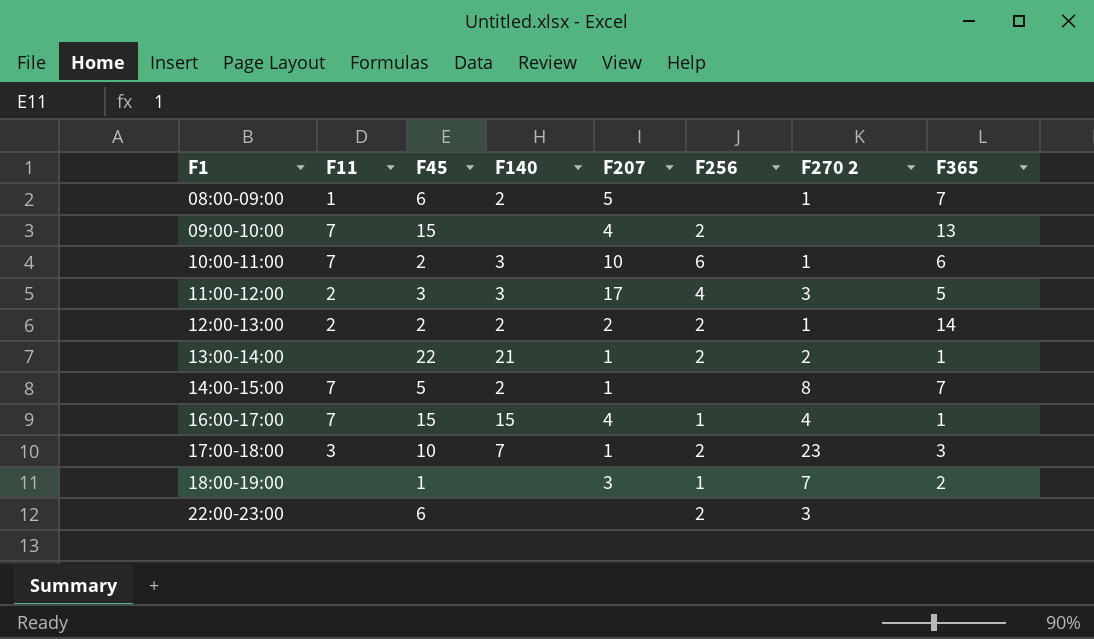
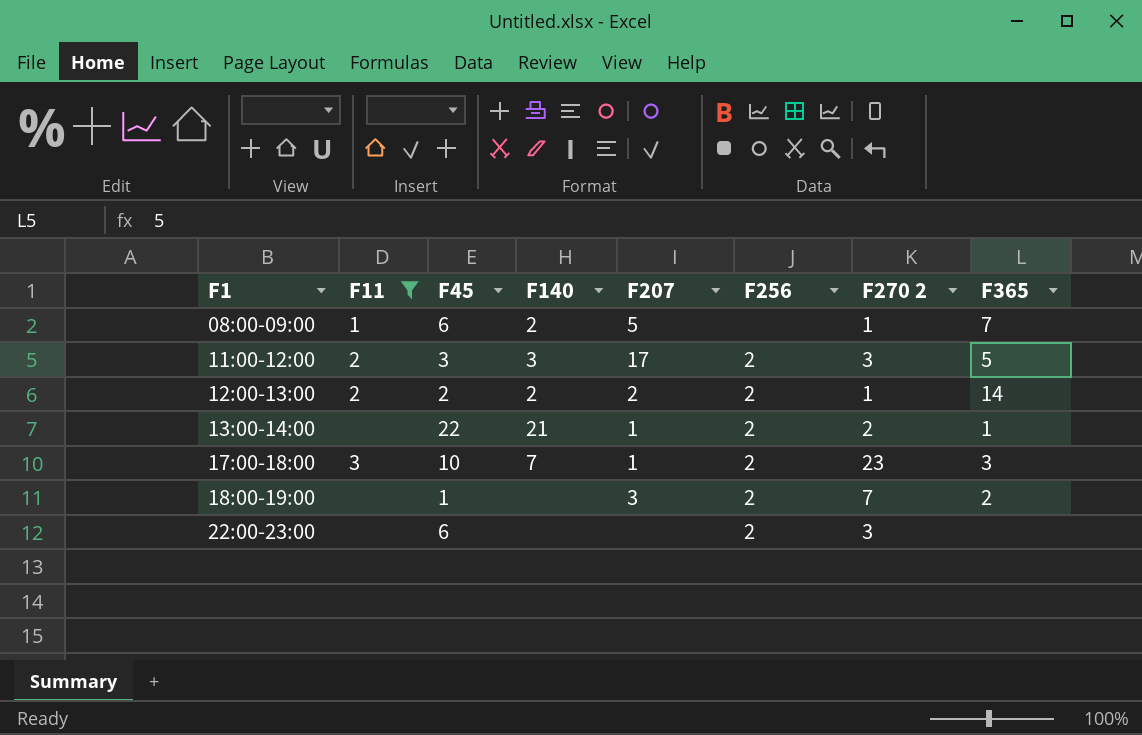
filter: none -> F11 != 7
11:00-12:00 | F256: 4 -> 2
18:00-19:00 | F256: 1 -> 2

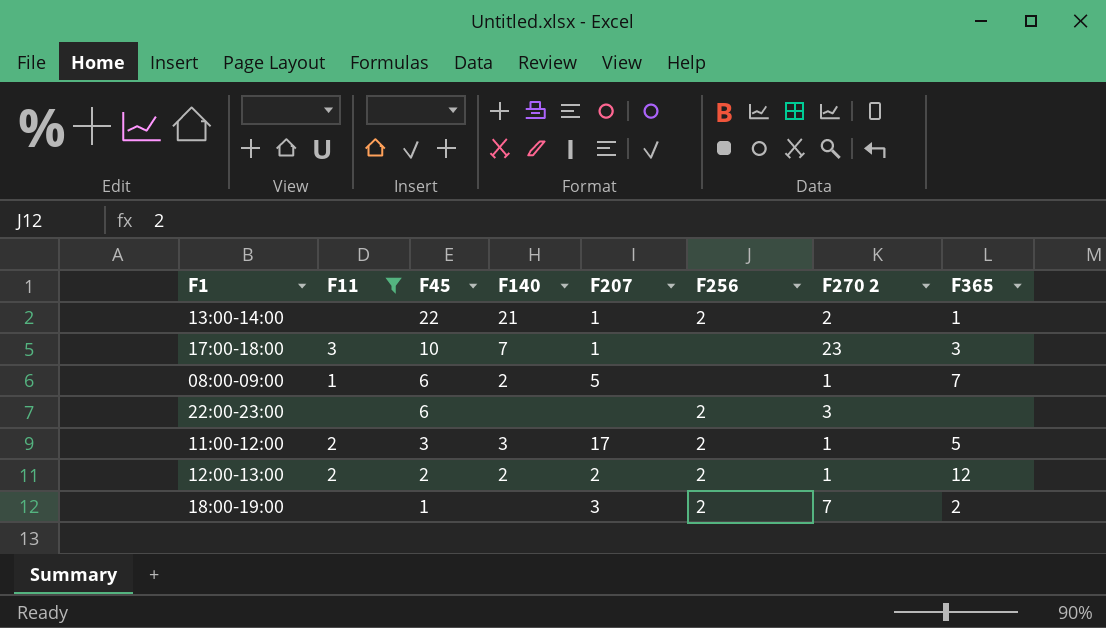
row order: F1 ascending -> F45 descending
17:00-18:00 | F256: 2 -> none
11:00-12:00 | F270 2: 3 -> 1
12:00-13:00 | F365: 14 -> 12

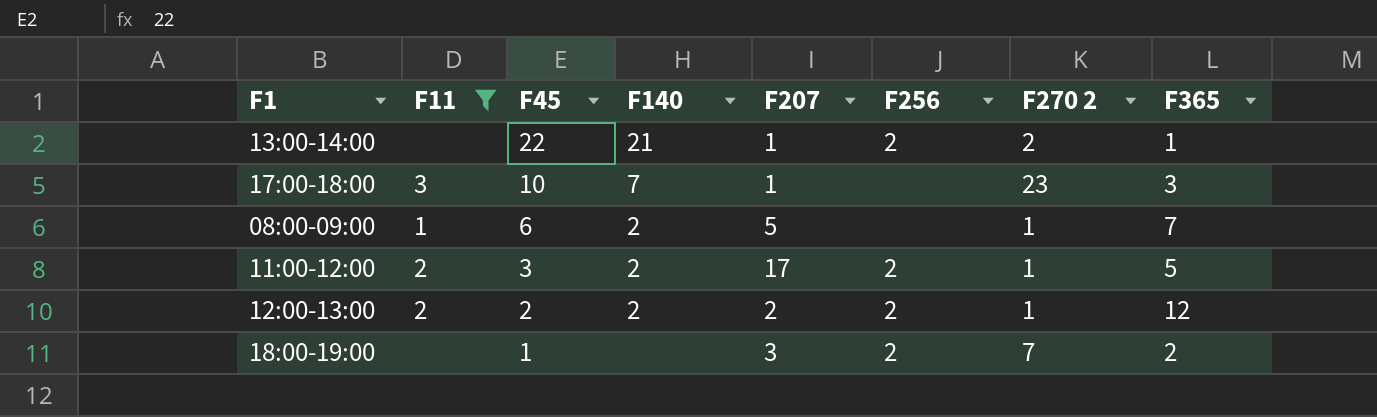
row 22:00-23:00: none | 6 | none | none | 2 | 3 | none -> none
11:00-12:00 | F140: 3 -> 2

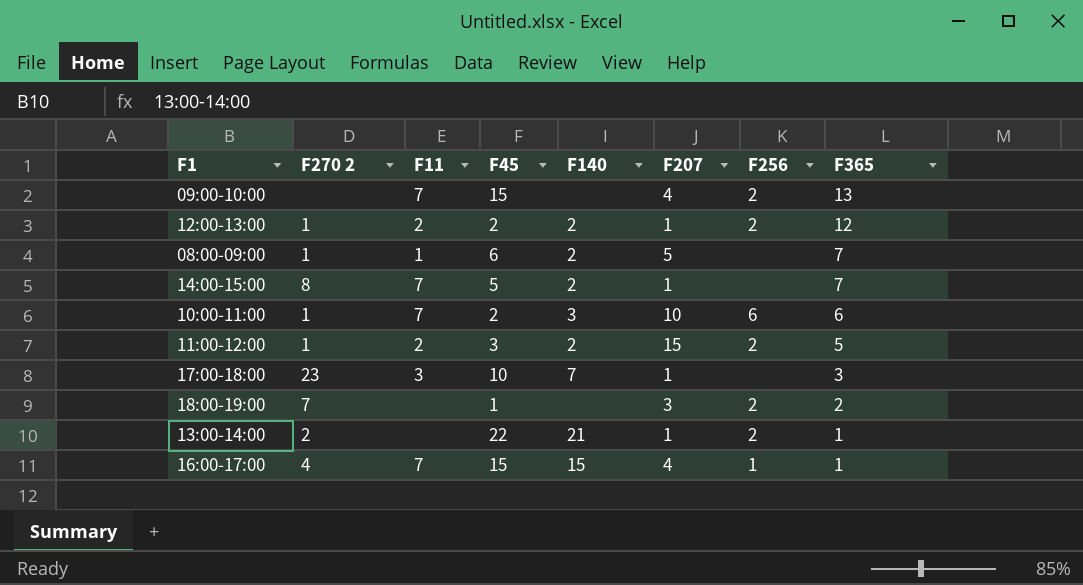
filter: F11 != 7 -> none
row order: F45 descending -> F365 descending
column F270 2 | position: 7 -> 2
12:00-13:00 | F207: 2 -> 1
11:00-12:00 | F207: 17 -> 15

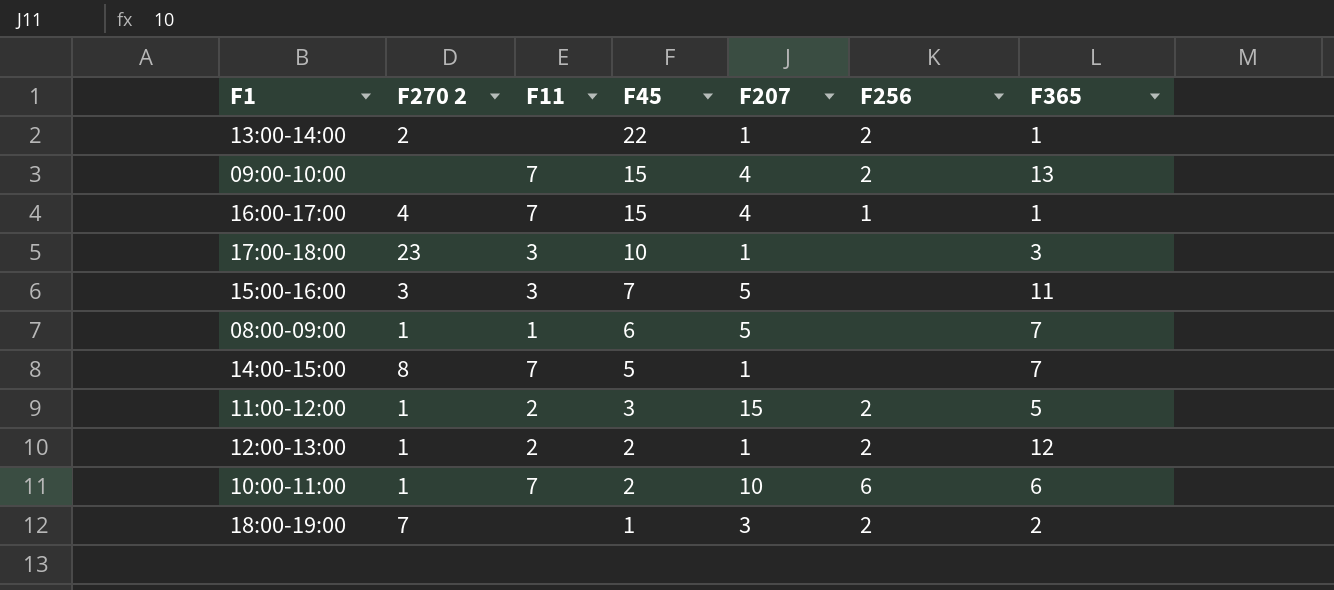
row order: F365 descending -> F45 descending
column F140 | position: 5 -> none
row 15:00-16:00: none -> 3 | 3 | 7 | 5 | none | 11

